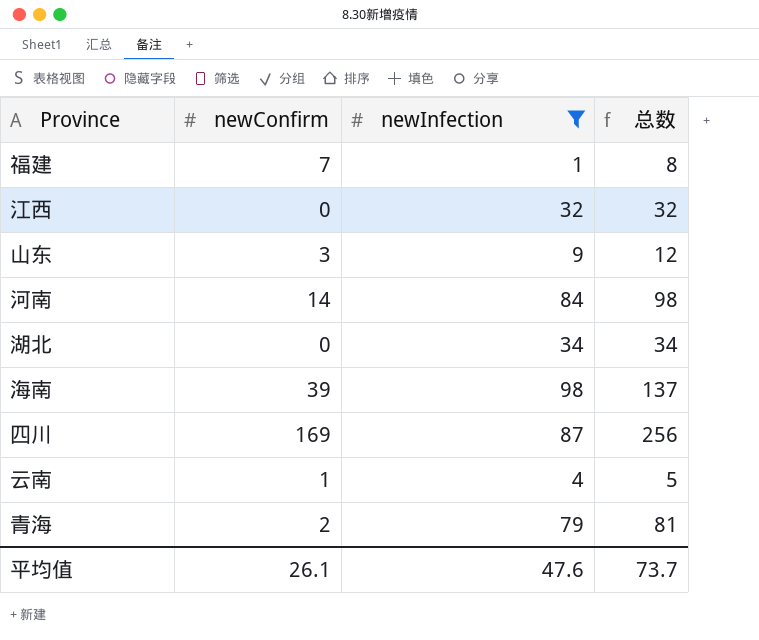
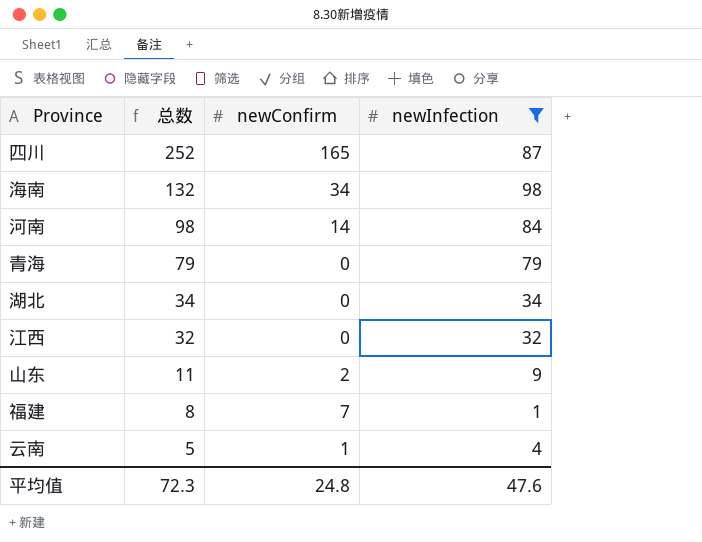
row order: none -> 总数 descending
column 总数 | position: 4 -> 2
四川 | 总数: 256 -> 252
四川 | newConfirm: 169 -> 165
海南 | 总数: 137 -> 132
海南 | newConfirm: 39 -> 34
青海 | 总数: 81 -> 79
青海 | newConfirm: 2 -> 0
山东 | 总数: 12 -> 11
山东 | newConfirm: 3 -> 2
平均值 | 总数: 73.7 -> 72.3
平均值 | newConfirm: 26.1 -> 24.8

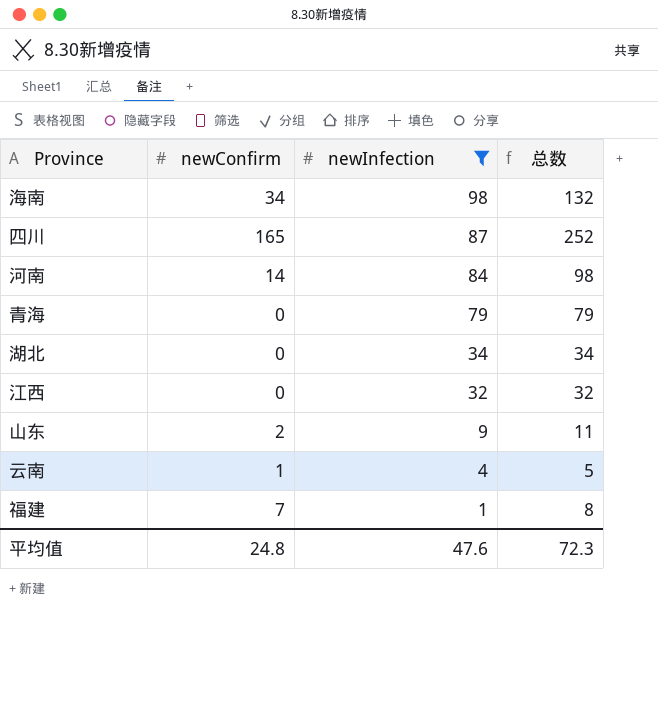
row order: 总数 descending -> newInfection descending
column 总数 | position: 2 -> 4

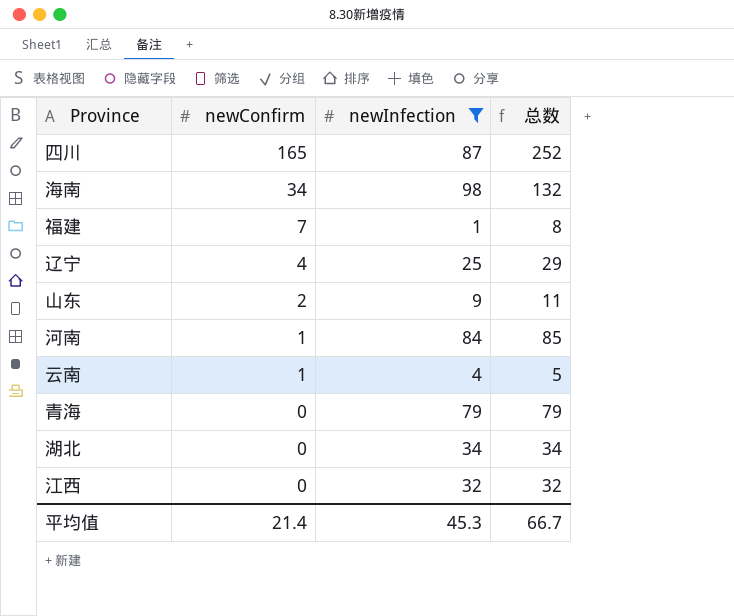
row order: newInfection descending -> newConfirm descending
row 辽宁: none -> 4 | 25 | 29
河南 | newConfirm: 14 -> 1
河南 | 总数: 98 -> 85
平均值 | newConfirm: 24.8 -> 21.4
平均值 | newInfection: 47.6 -> 45.3
平均值 | 总数: 72.3 -> 66.7

